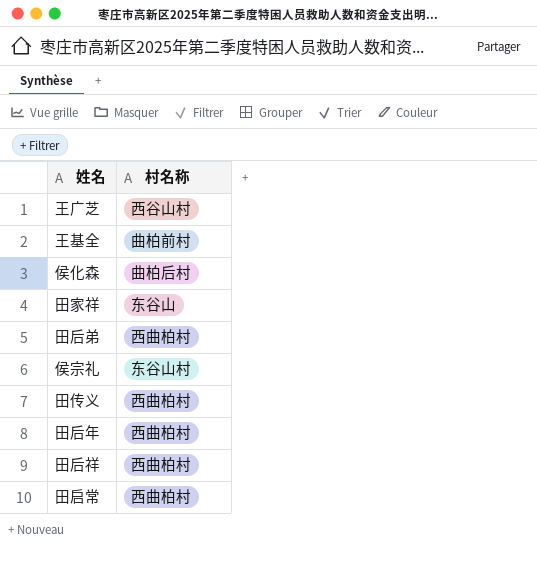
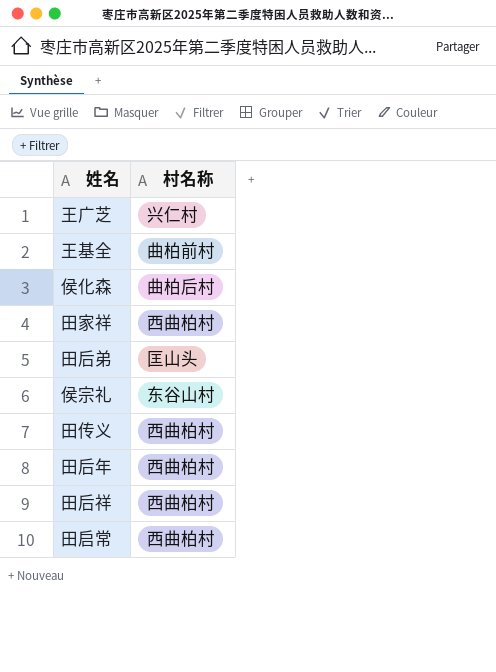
王广芝 | 村名称: 西谷山村 -> 兴仁村
田家祥 | 村名称: 东谷山 -> 西曲柏村
田后弟 | 村名称: 西曲柏村 -> 匡山头

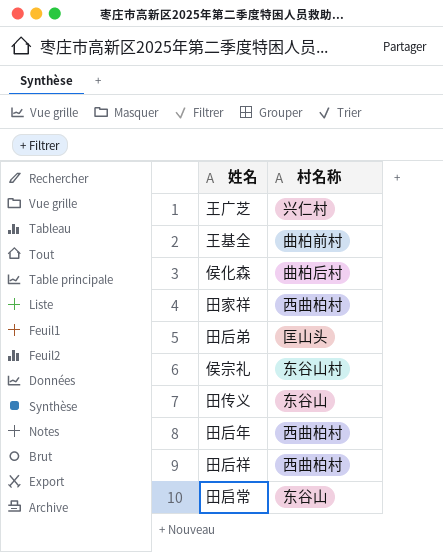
田传义 | 村名称: 西曲柏村 -> 东谷山
田启常 | 村名称: 西曲柏村 -> 东谷山

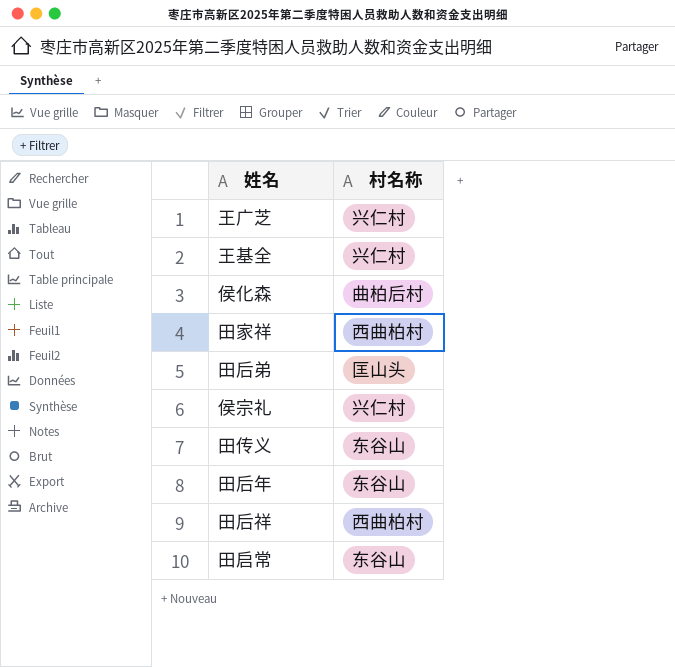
王基全 | 村名称: 曲柏前村 -> 兴仁村
侯宗礼 | 村名称: 东谷山村 -> 兴仁村
田后年 | 村名称: 西曲柏村 -> 东谷山

